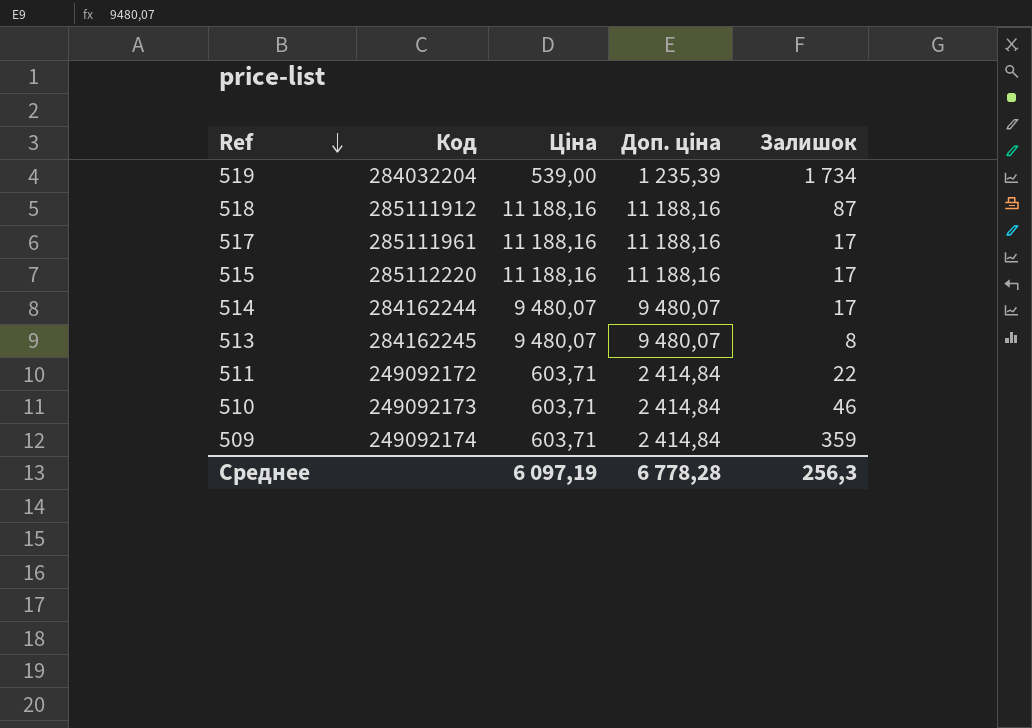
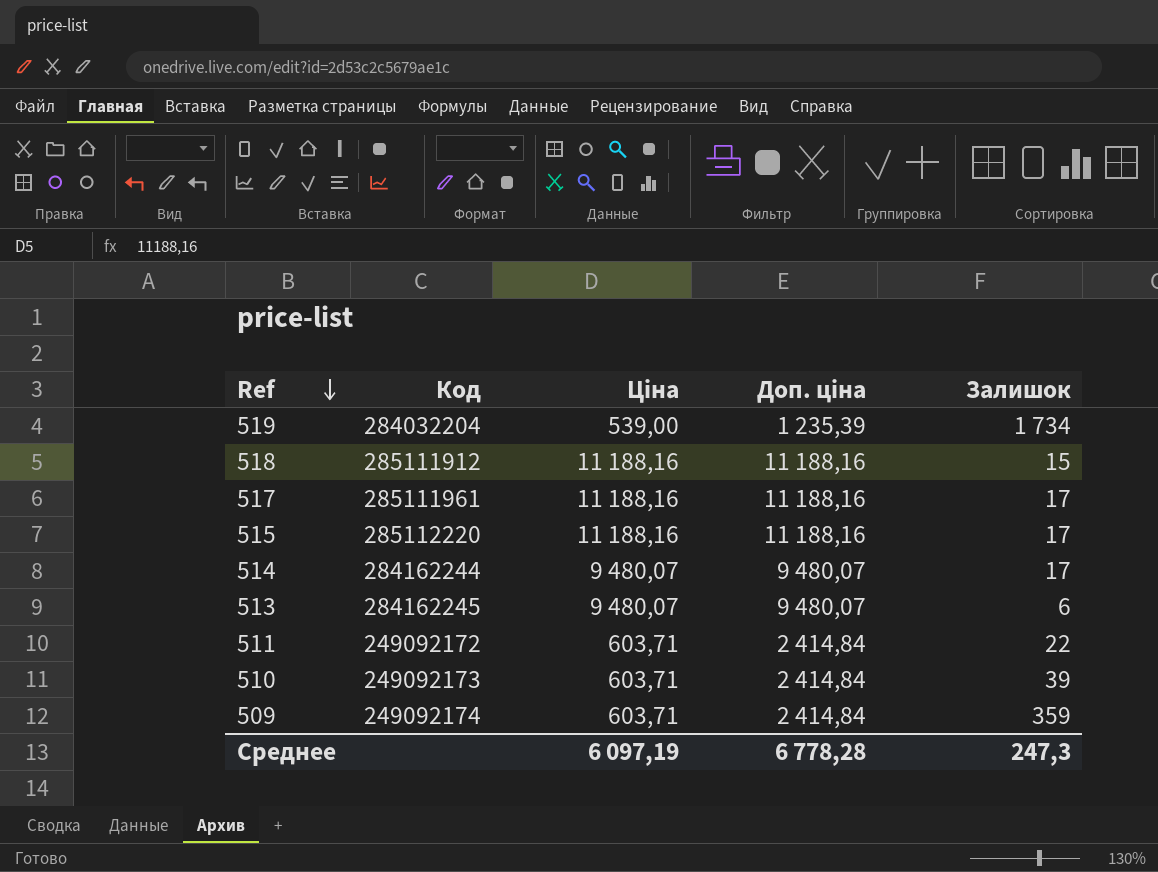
518 | Залишок: 87 -> 15
513 | Залишок: 8 -> 6
510 | Залишок: 46 -> 39
Среднее | Залишок: 256,3 -> 247,3

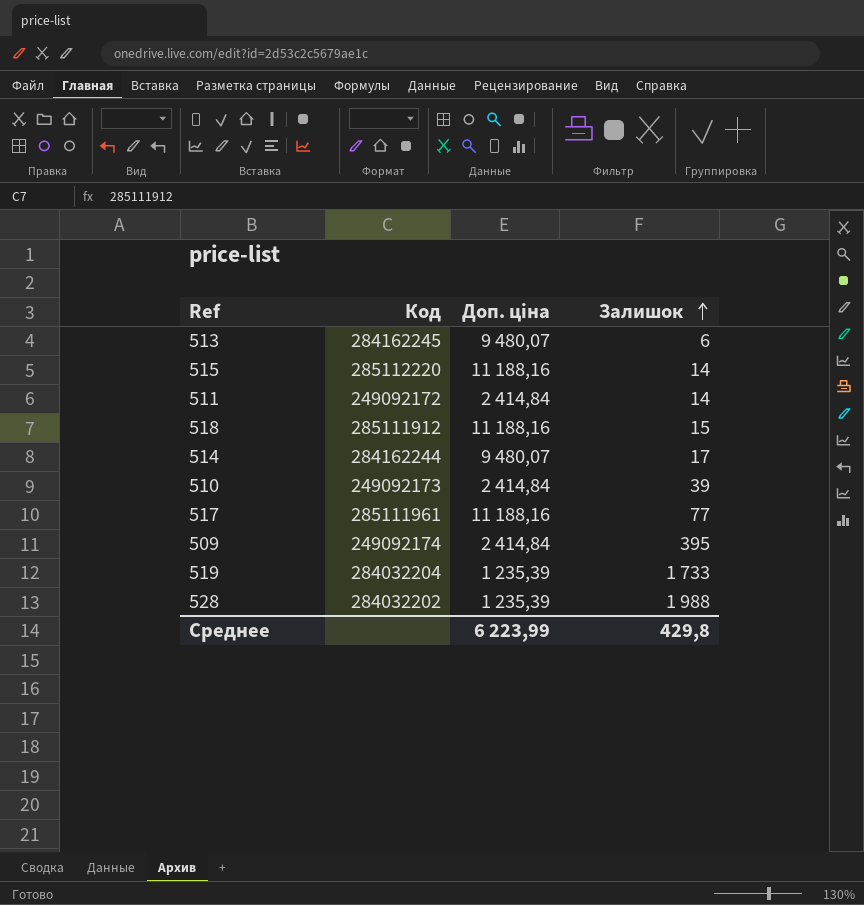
row order: Ref descending -> Залишок ascending
column Ціна | position: 3 -> none
515 | Залишок: 17 -> 14
511 | Залишок: 22 -> 14
517 | Залишок: 17 -> 77
509 | Залишок: 359 -> 395
519 | Залишок: 1 734 -> 1 733
row 528: none -> 284032202 | 1 235,39 | 1 988
Среднее | Доп. ціна: 6 778,28 -> 6 223,99
Среднее | Залишок: 247,3 -> 429,8

